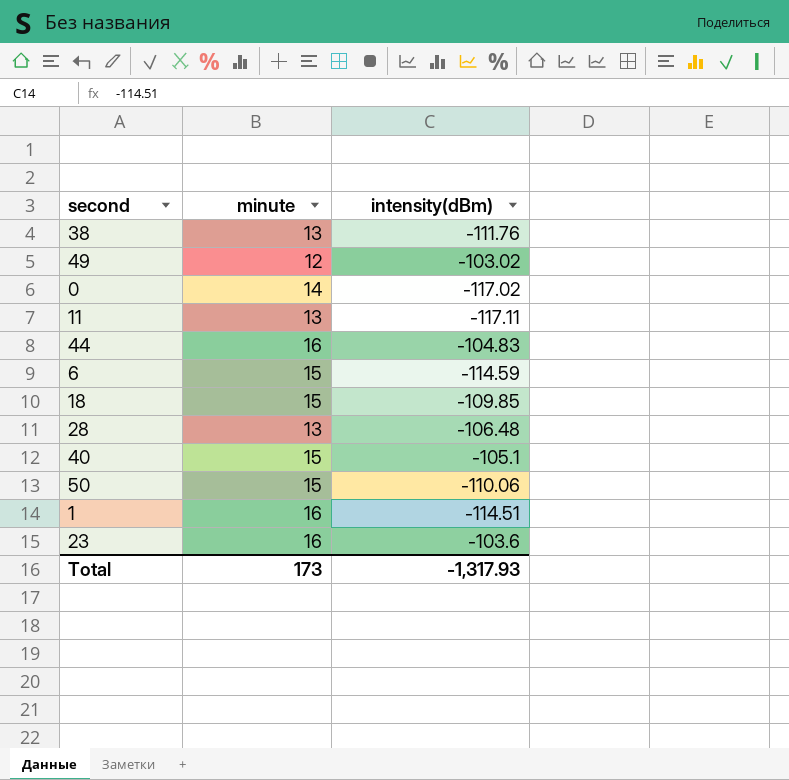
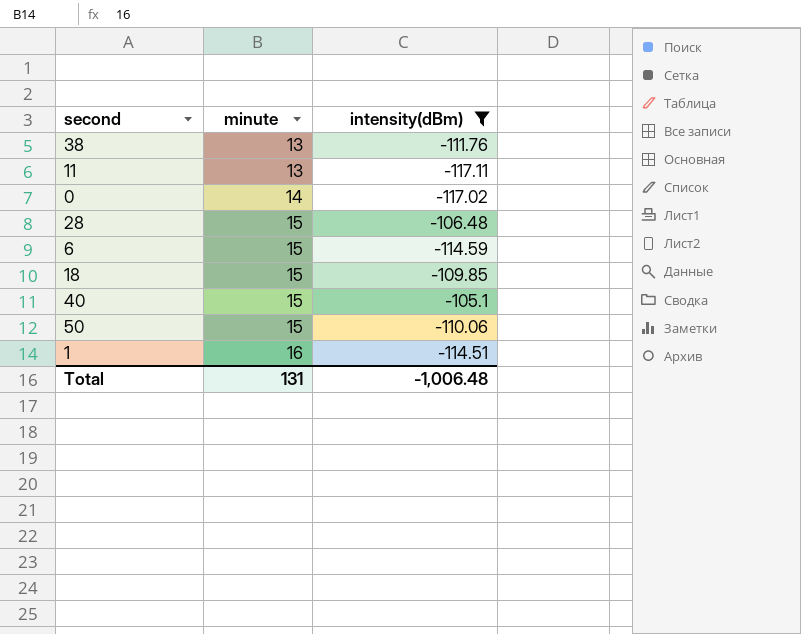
filter: none -> intensity(dBm) <= -105.1
row order: none -> minute ascending
28 | minute: 13 -> 15
Total | minute: 173 -> 131
Total | intensity(dBm): -1,317.93 -> -1,006.48

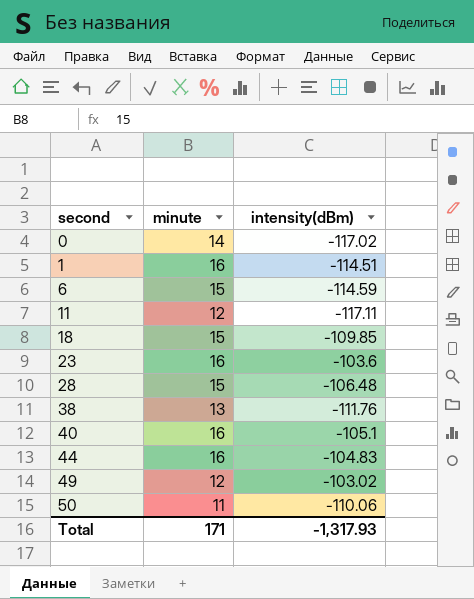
filter: intensity(dBm) <= -105.1 -> none
row order: minute ascending -> second ascending
11 | minute: 13 -> 12
40 | minute: 15 -> 16
50 | minute: 15 -> 11
Total | minute: 131 -> 171
Total | intensity(dBm): -1,006.48 -> -1,317.93

